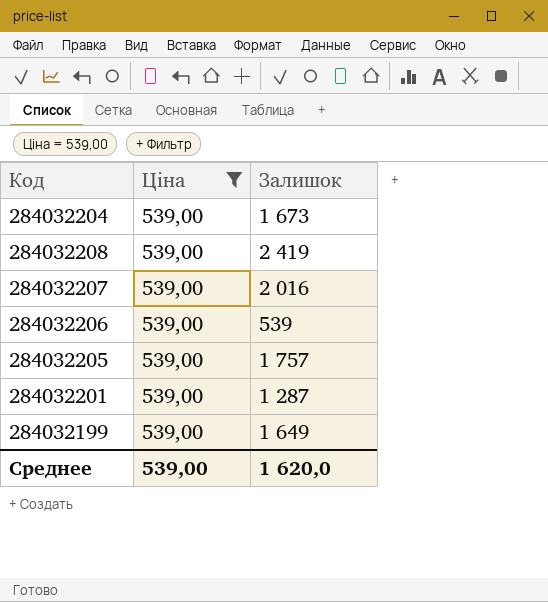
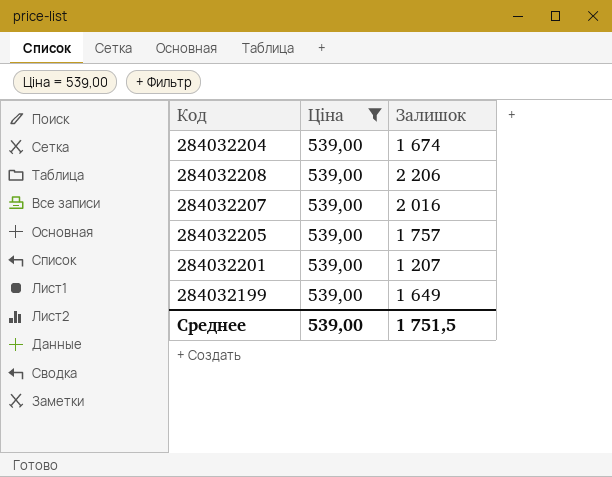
row 284032206: 539,00 | 539 -> none
284032204 | Залишок: 1 673 -> 1 674
284032208 | Залишок: 2 419 -> 2 206
284032201 | Залишок: 1 287 -> 1 207
Среднее | Залишок: 1 620,0 -> 1 751,5

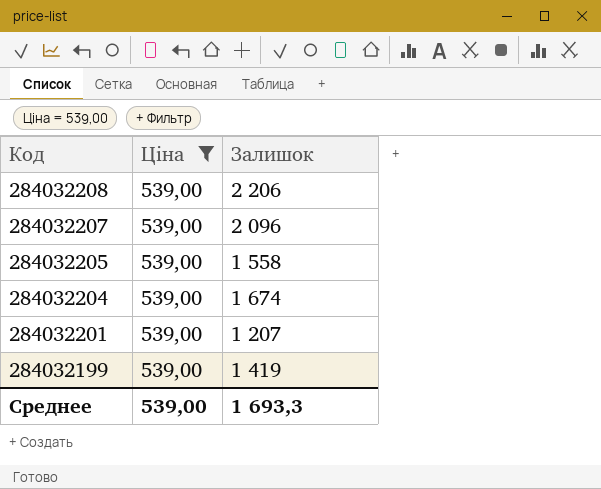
row order: none -> Код descending
284032207 | Залишок: 2 016 -> 2 096
284032205 | Залишок: 1 757 -> 1 558
284032199 | Залишок: 1 649 -> 1 419
Среднее | Залишок: 1 751,5 -> 1 693,3

